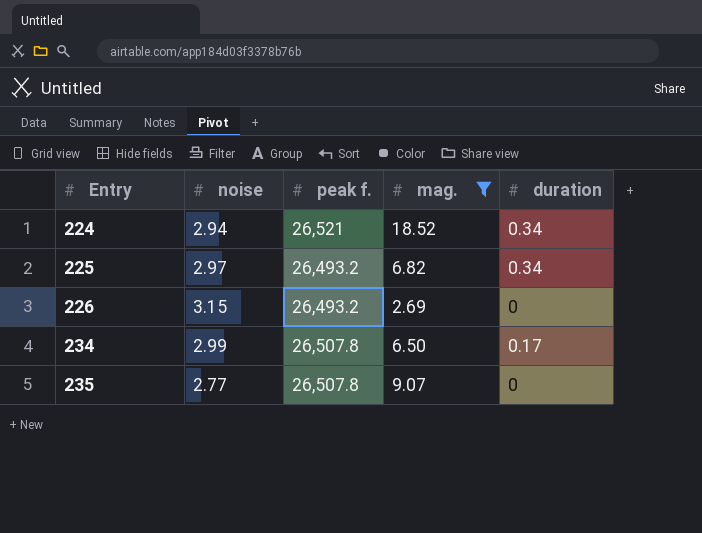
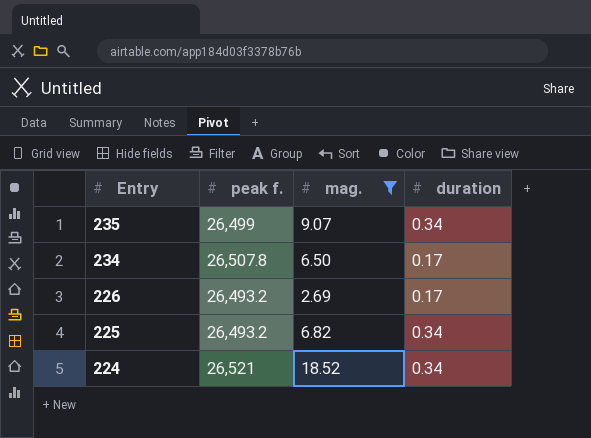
row order: Entry ascending -> Entry descending
column noise | position: 2 -> none
235 | peak f.: 26,507.8 -> 26,499
235 | duration: 0 -> 0.34
226 | duration: 0 -> 0.17

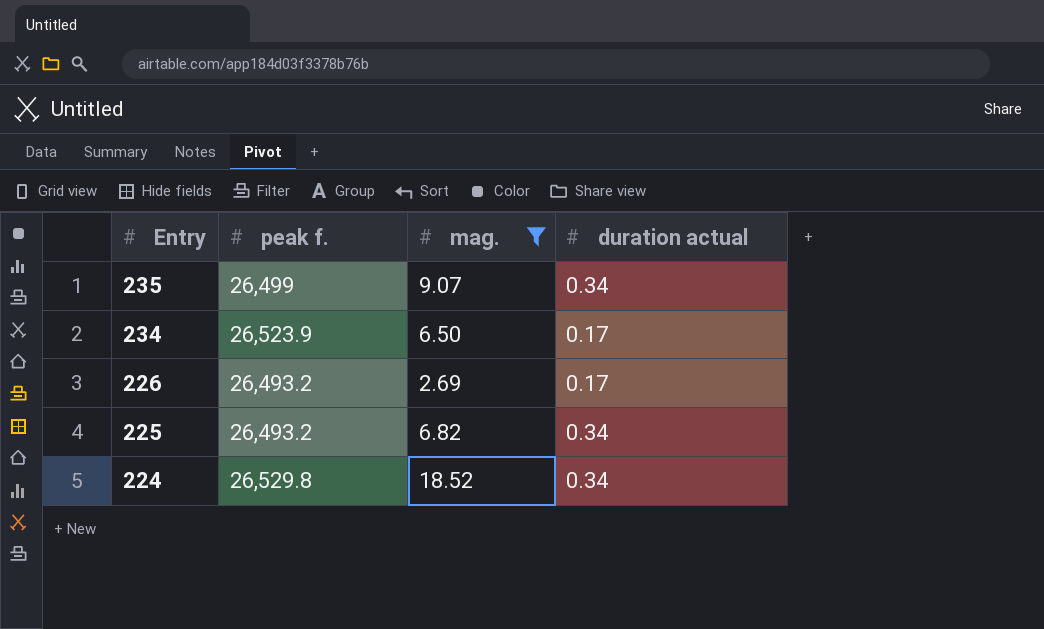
column name: duration -> duration actual
234 | peak f.: 26,507.8 -> 26,523.9
224 | peak f.: 26,521 -> 26,529.8

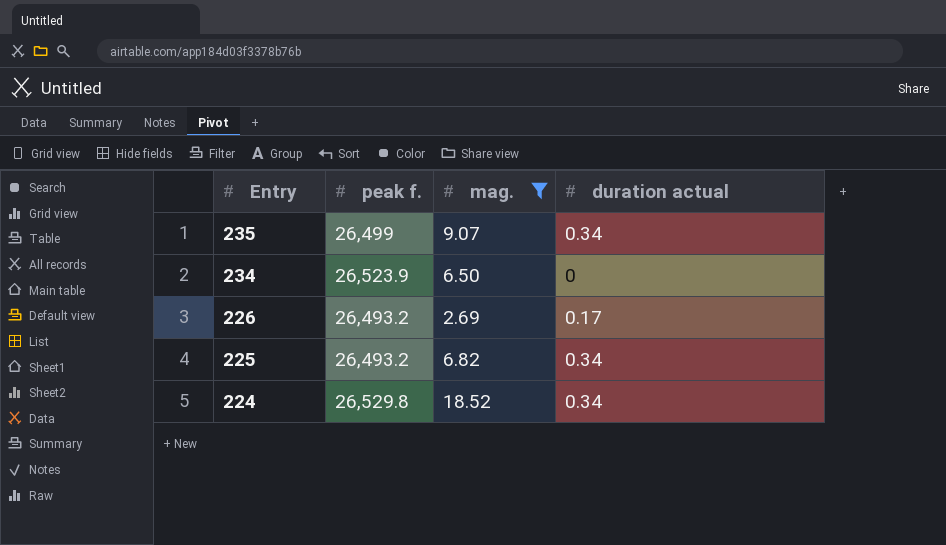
234 | duration actual: 0.17 -> 0

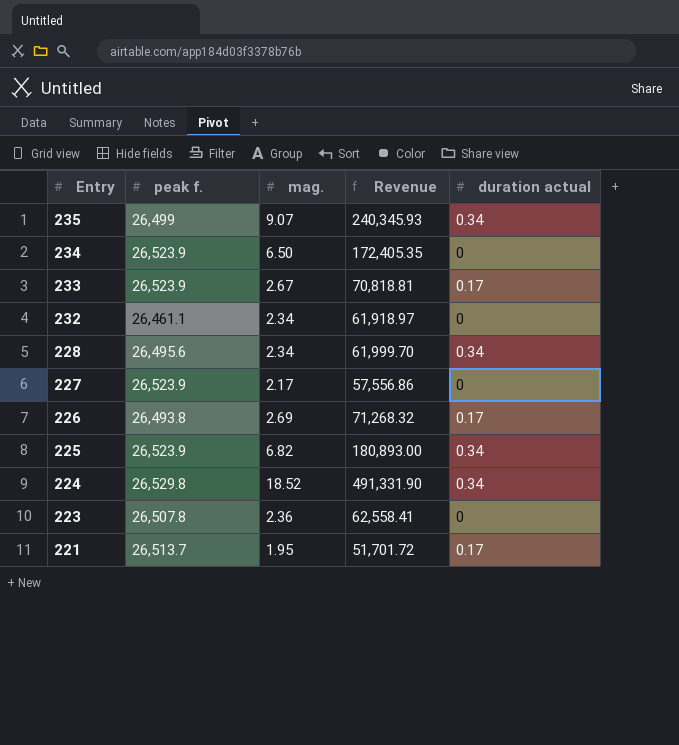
filter: mag. >= 2.69 -> none
column Revenue | formula: none -> [peak f.] * [mag.]
226 | peak f.: 26,493.2 -> 26,493.8
225 | peak f.: 26,493.2 -> 26,523.9

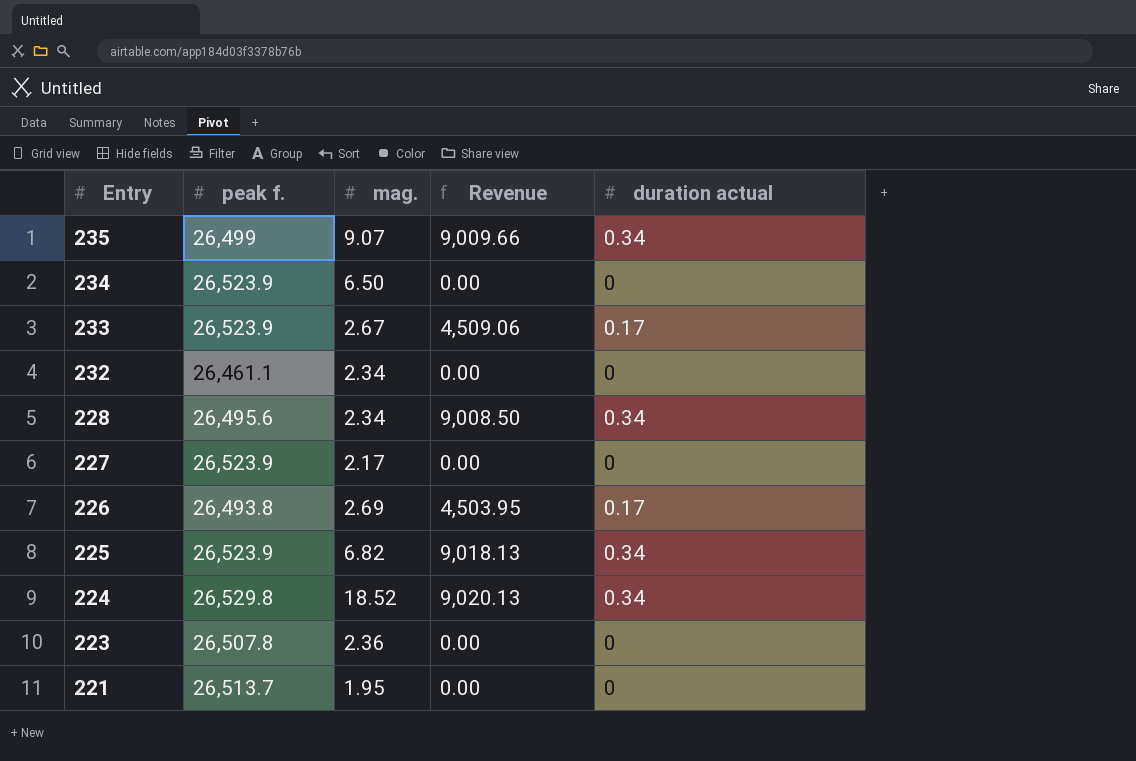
column Revenue | formula: [peak f.] * [mag.] -> [peak f.] * [duration actual]
221 | duration actual: 0.17 -> 0

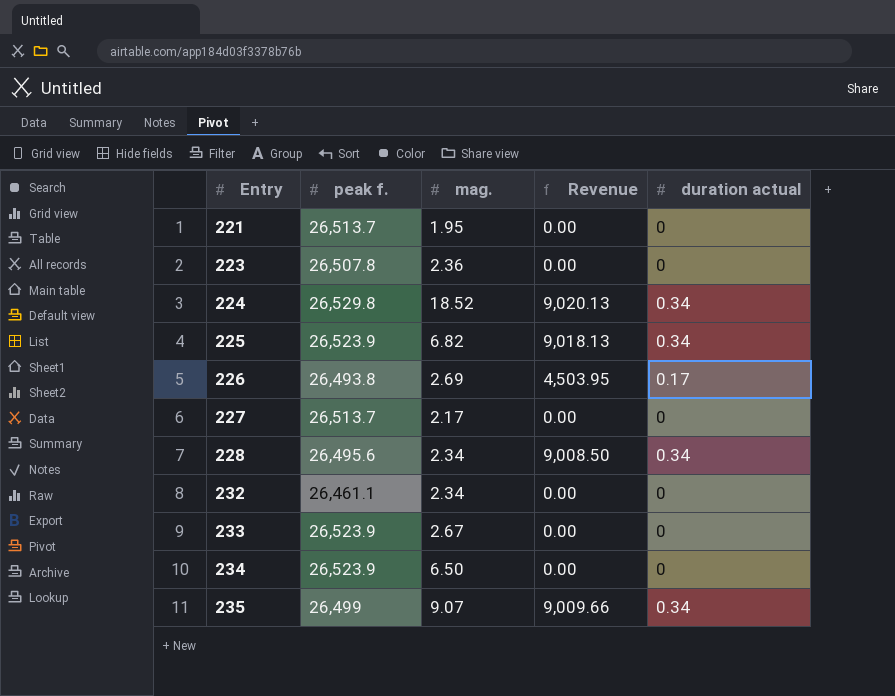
row order: Entry descending -> Entry ascending
227 | peak f.: 26,523.9 -> 26,513.7
233 | Revenue: 4,509.06 -> 0.00
233 | duration actual: 0.17 -> 0

